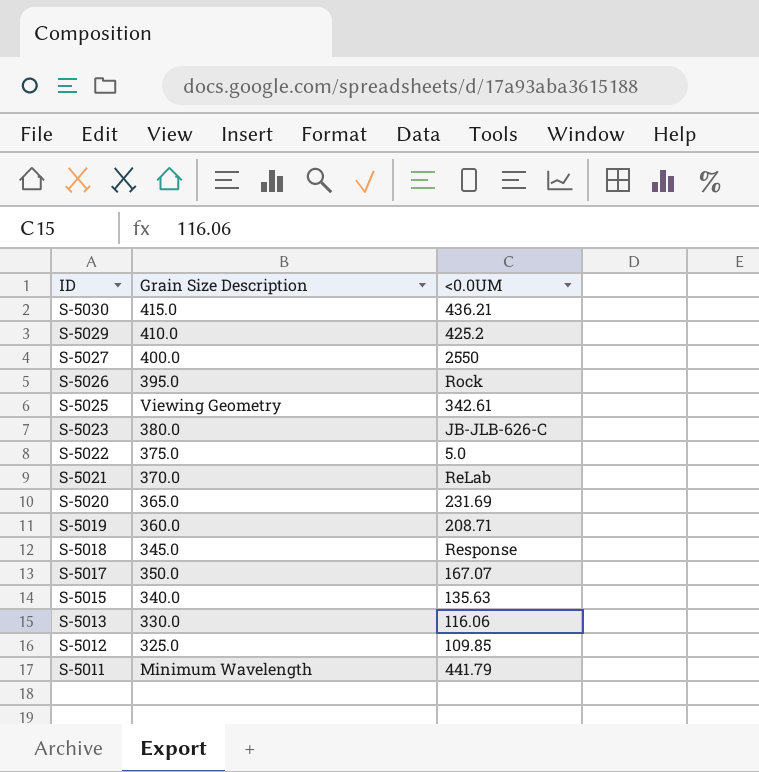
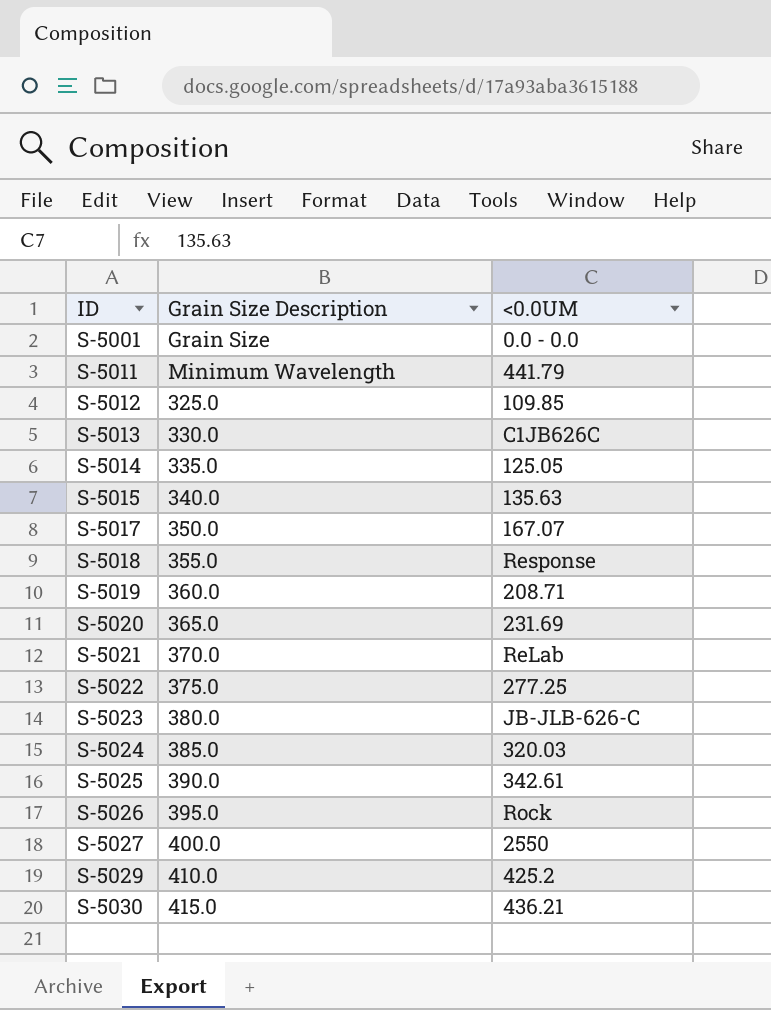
row order: ID descending -> ID ascending
row S-5001: none -> Grain Size | 0.0 - 0.0
S-5013 | <0.0UM: 116.06 -> C1JB626C
row S-5014: none -> 335.0 | 125.05
S-5018 | Grain Size Description: 345.0 -> 355.0
S-5022 | <0.0UM: 5.0 -> 277.25
row S-5024: none -> 385.0 | 320.03
S-5025 | Grain Size Description: Viewing Geometry -> 390.0

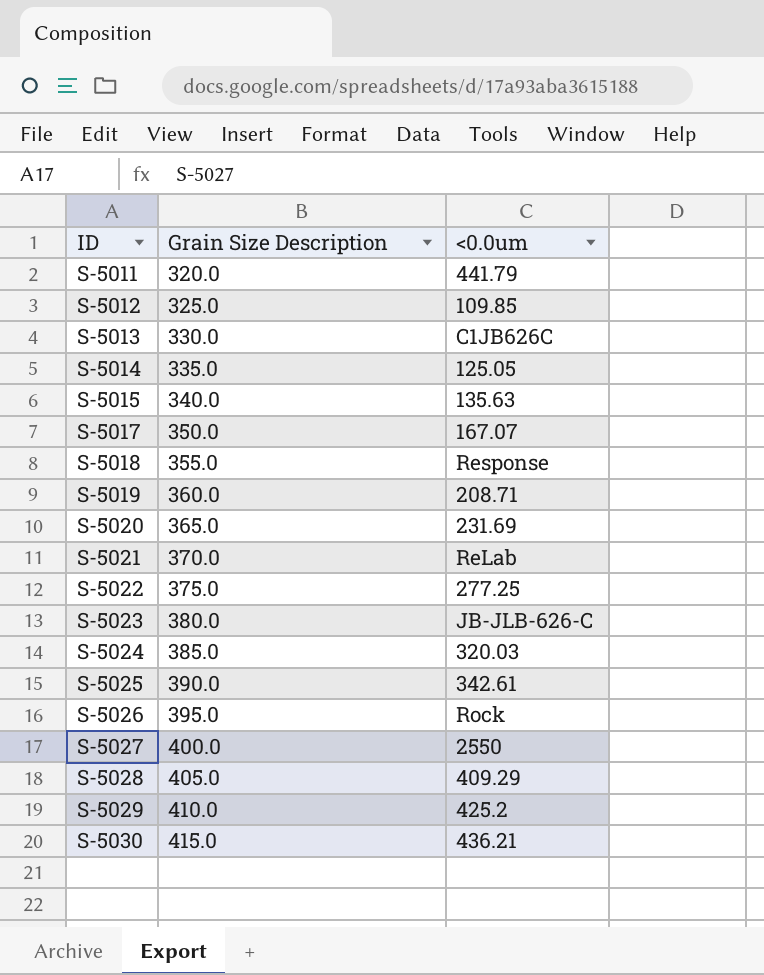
column name: <0.0UM -> <0.0um
row S-5001: Grain Size | 0.0 - 0.0 -> none
S-5011 | Grain Size Description: Minimum Wavelength -> 320.0
row S-5028: none -> 405.0 | 409.29

